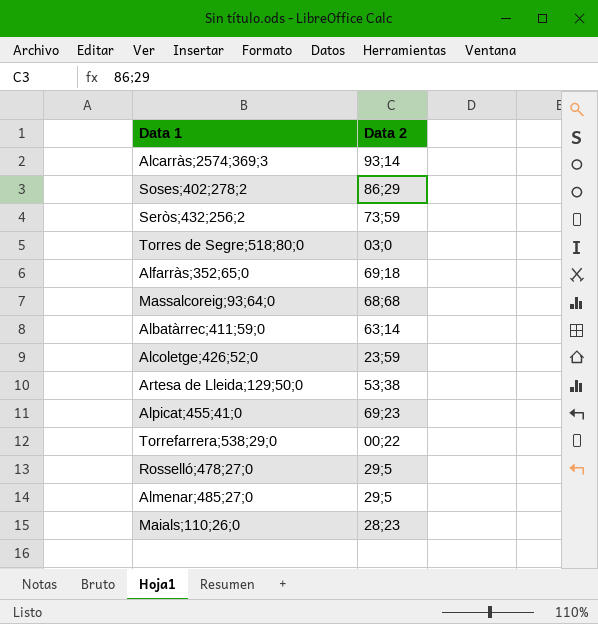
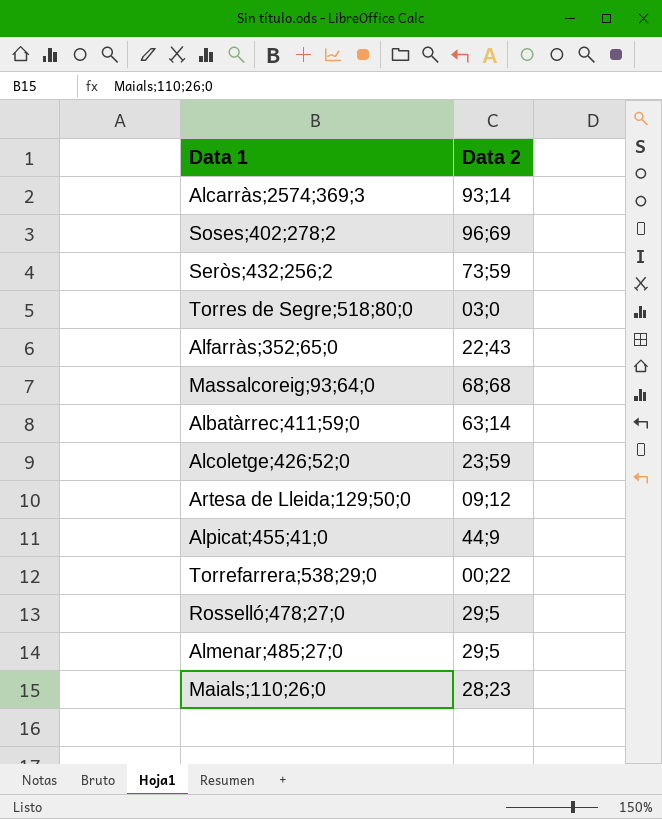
Soses;402;278;2 | Data 2: 86;29 -> 96;69
Alfarràs;352;65;0 | Data 2: 69;18 -> 22;43
Artesa de Lleida;129;50;0 | Data 2: 53;38 -> 09;12
Alpicat;455;41;0 | Data 2: 69;23 -> 44;9

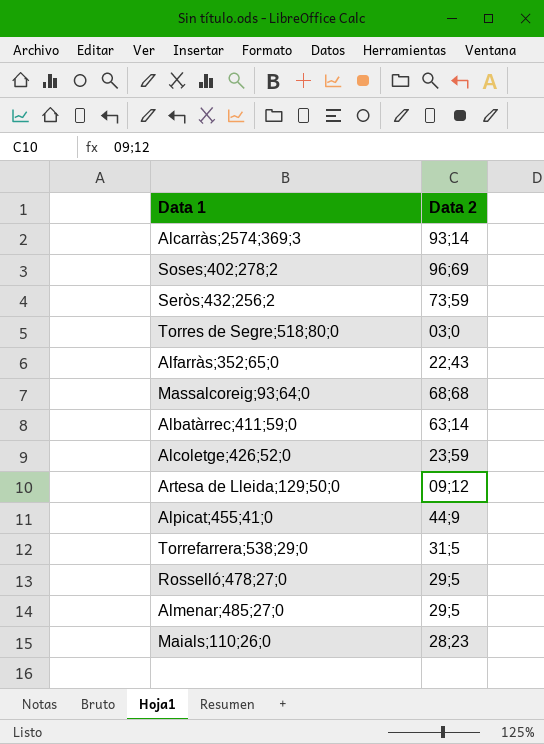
Torrefarrera;538;29;0 | Data 2: 00;22 -> 31;5

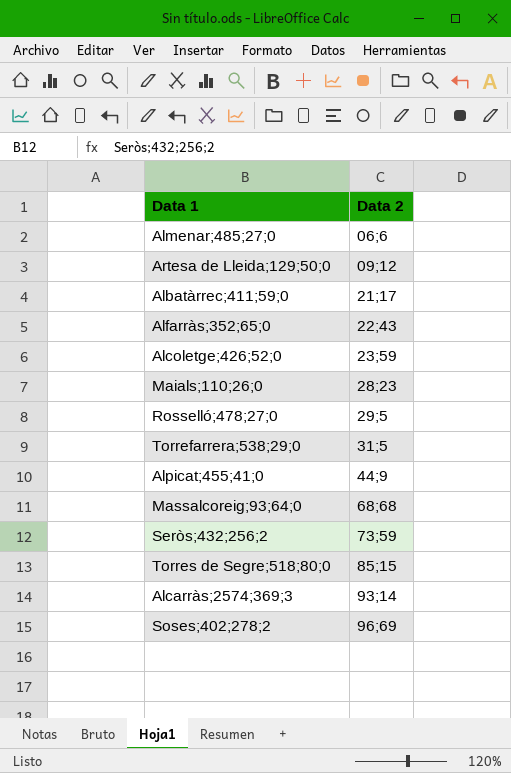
row order: none -> Data 2 ascending
Almenar;485;27;0 | Data 2: 29;5 -> 06;6
Albatàrrec;411;59;0 | Data 2: 63;14 -> 21;17
Torres de Segre;518;80;0 | Data 2: 03;0 -> 85;15

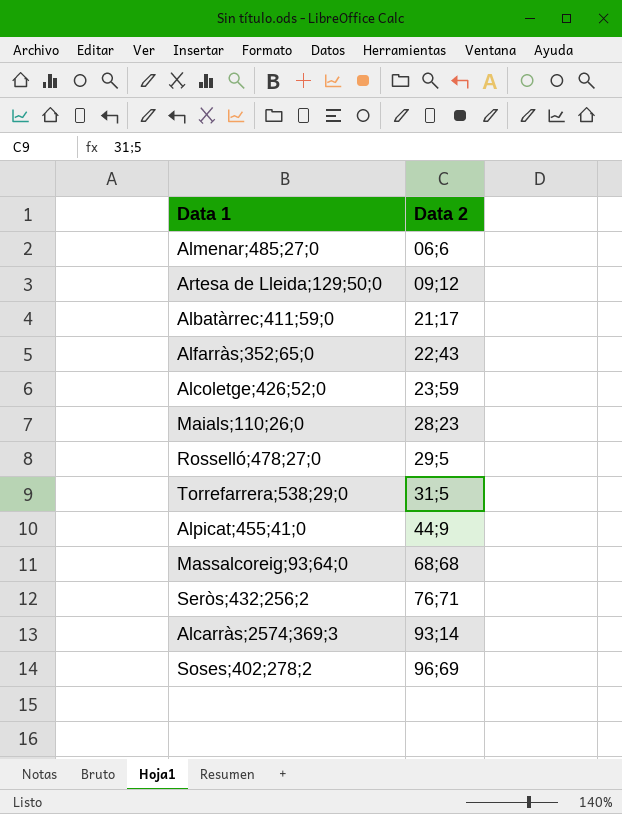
row Torres de Segre;518;80;0: 85;15 -> none
Seròs;432;256;2 | Data 2: 73;59 -> 76;71

